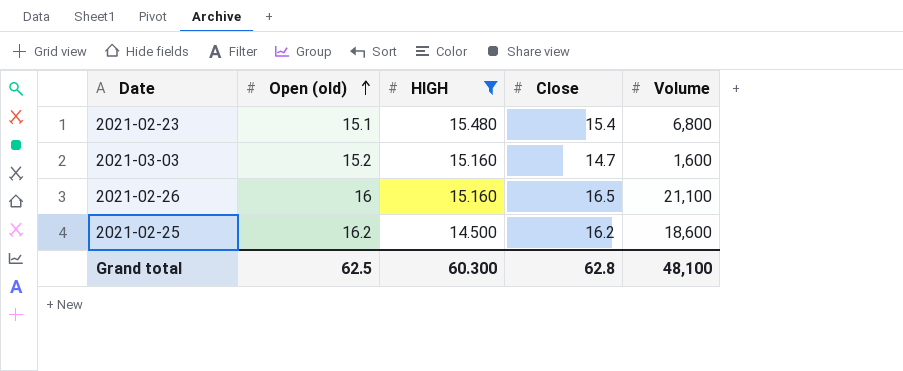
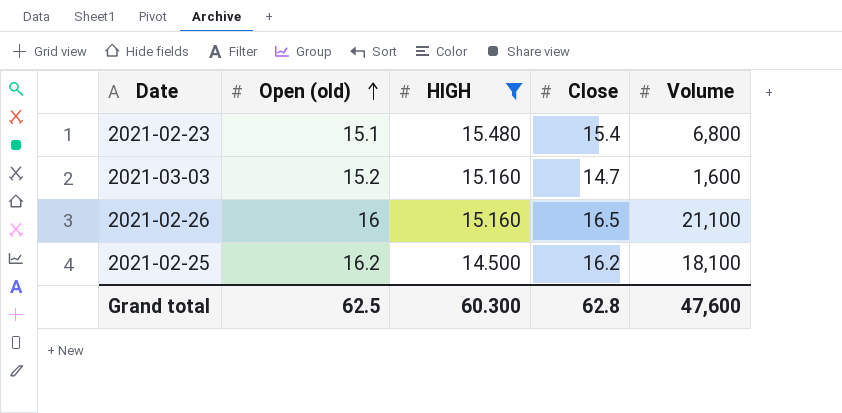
2021-02-25 | Volume: 18,600 -> 18,100
Grand total | Volume: 48,100 -> 47,600

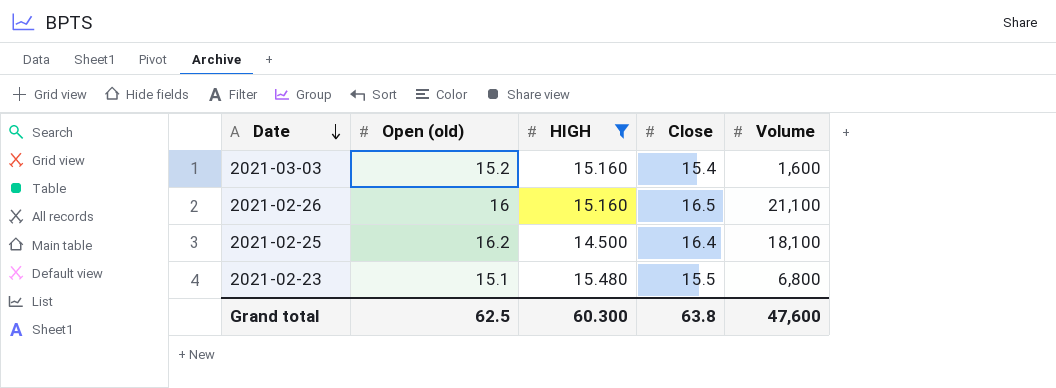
row order: Open (old) ascending -> Date descending
2021-03-03 | Close: 14.7 -> 15.4
2021-02-25 | Close: 16.2 -> 16.4
2021-02-23 | Close: 15.4 -> 15.5
Grand total | Close: 62.8 -> 63.8

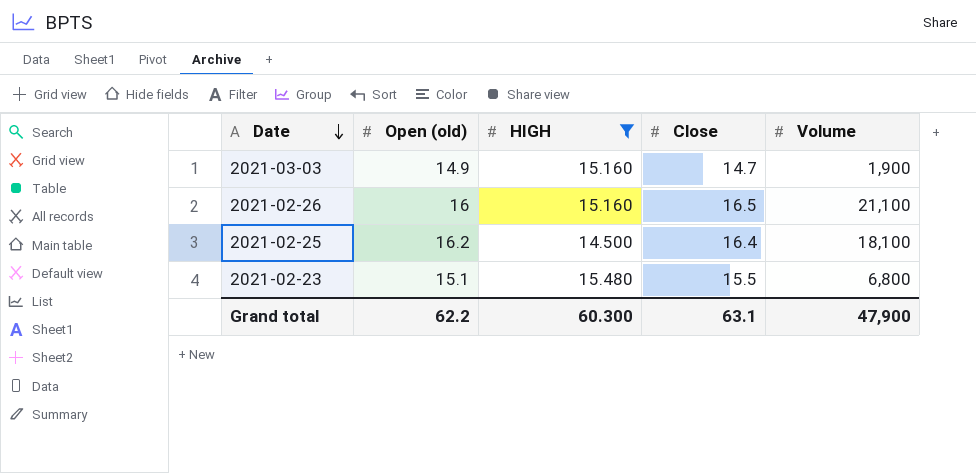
2021-03-03 | Open (old): 15.2 -> 14.9
2021-03-03 | Close: 15.4 -> 14.7
2021-03-03 | Volume: 1,600 -> 1,900
Grand total | Open (old): 62.5 -> 62.2
Grand total | Close: 63.8 -> 63.1
Grand total | Volume: 47,600 -> 47,900

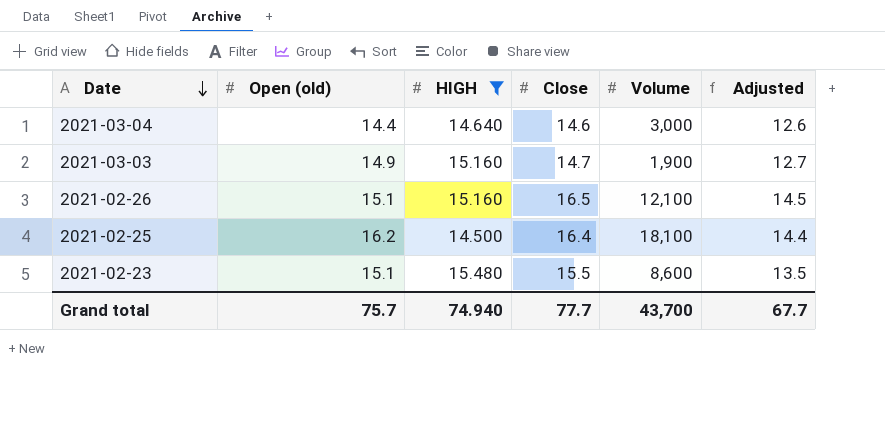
column Adjusted | formula: none -> [Close] - 2
row 2021-03-04: none -> 14.4 | 14.640 | 14.6 | 3,000 | 12.6
2021-02-26 | Open (old): 16 -> 15.1
2021-02-26 | Volume: 21,100 -> 12,100
2021-02-23 | Volume: 6,800 -> 8,600
Grand total | Open (old): 62.2 -> 75.7
Grand total | HIGH: 60.300 -> 74.940
Grand total | Close: 63.1 -> 77.7
Grand total | Volume: 47,900 -> 43,700

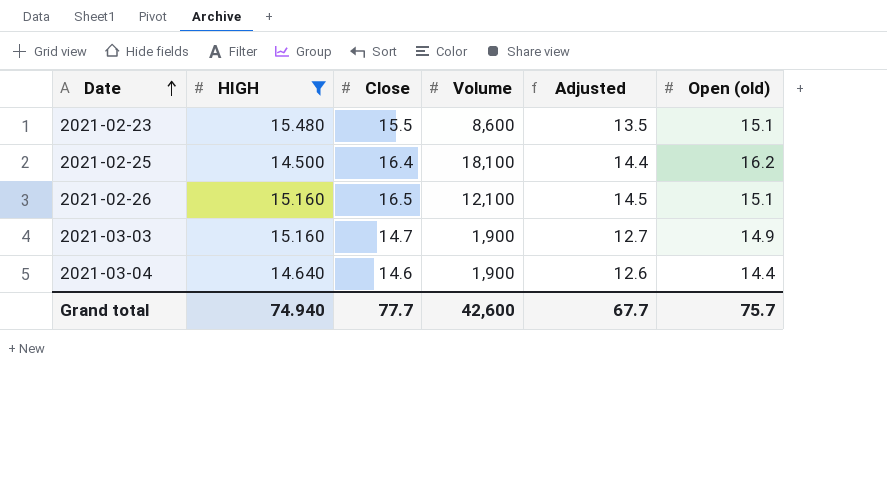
row order: Date descending -> Date ascending
column Open (old) | position: 2 -> 6
2021-03-04 | Volume: 3,000 -> 1,900
Grand total | Volume: 43,700 -> 42,600

